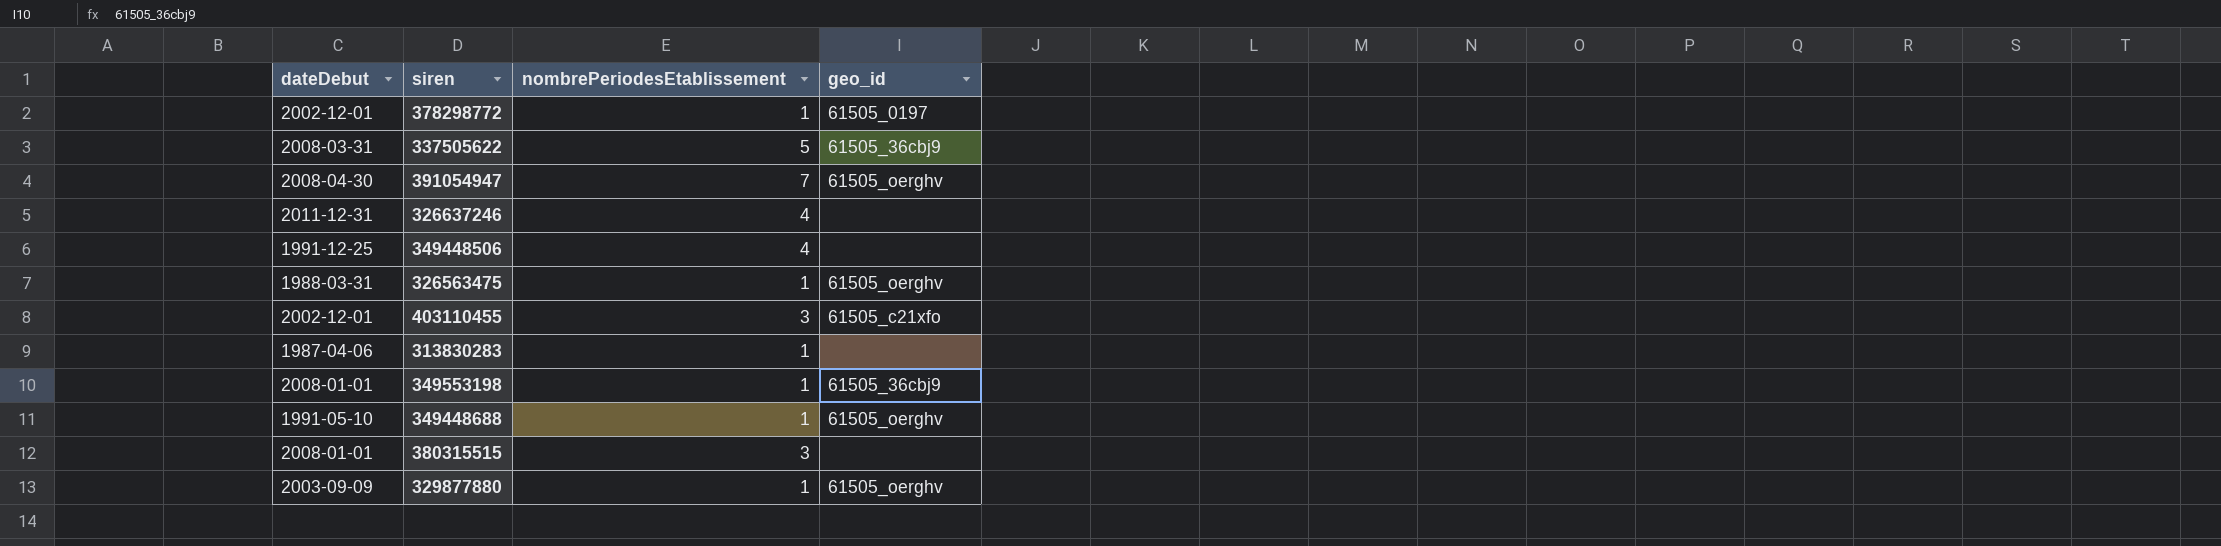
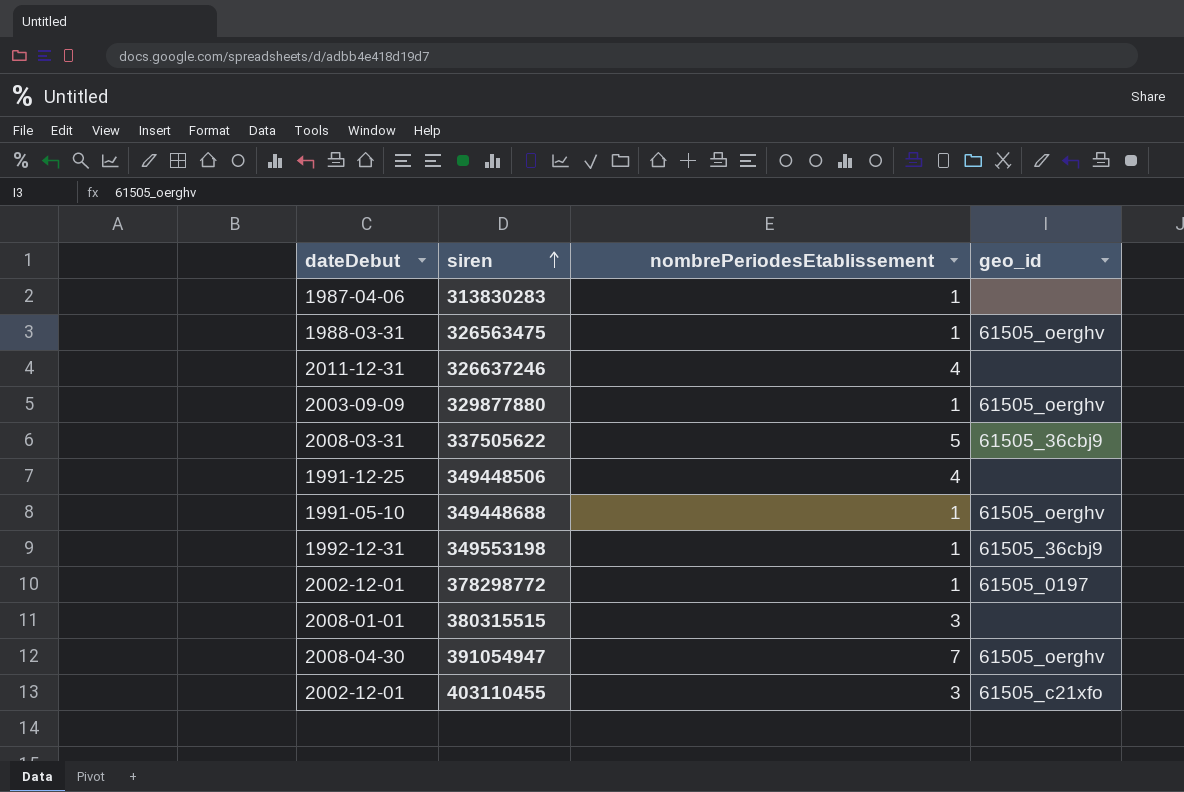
row order: none -> siren ascending
349553198 | dateDebut: 2008-01-01 -> 1992-12-31

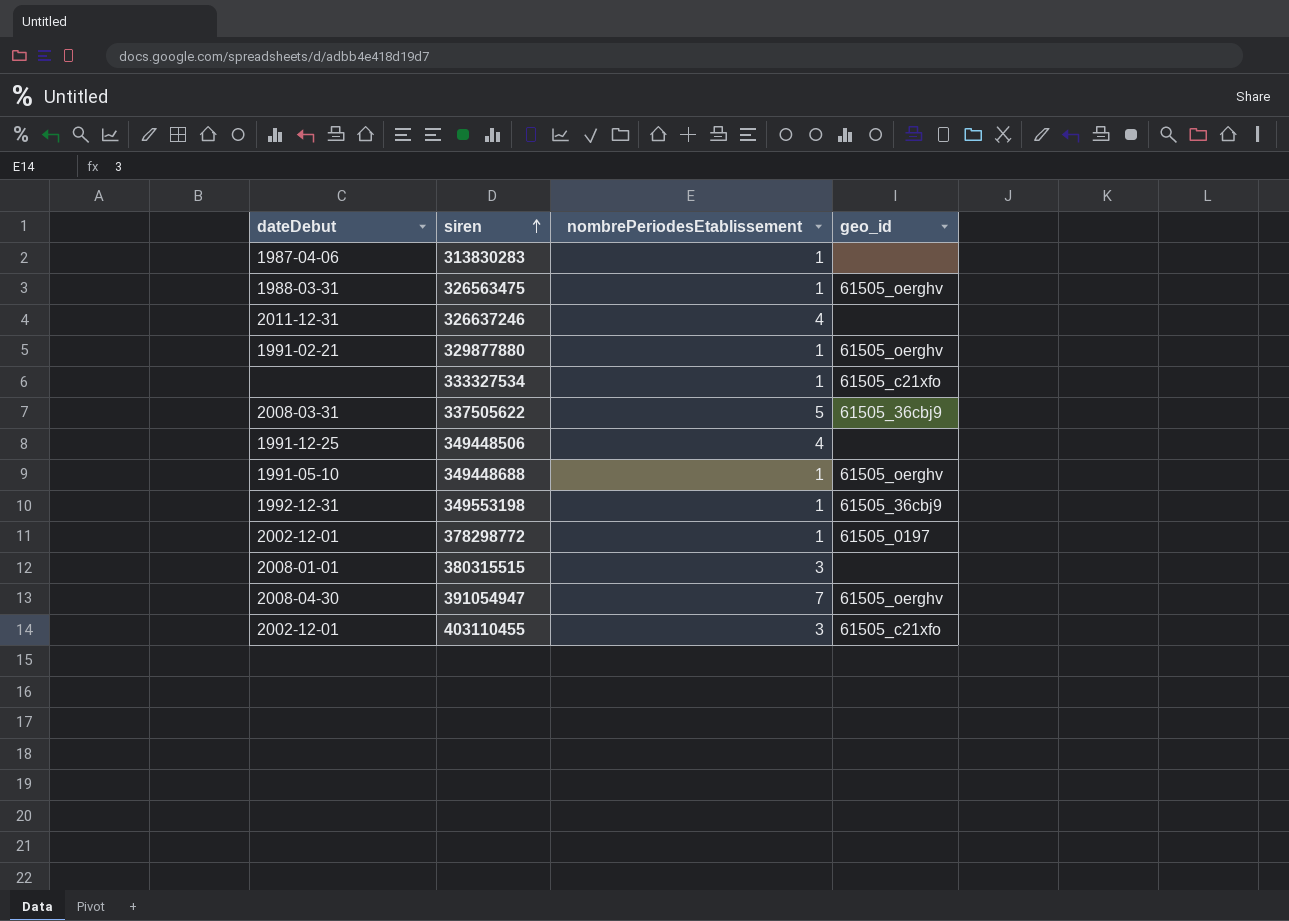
329877880 | dateDebut: 2003-09-09 -> 1991-02-21
row 333327534: none -> none | 1 | 61505_c21xfo

